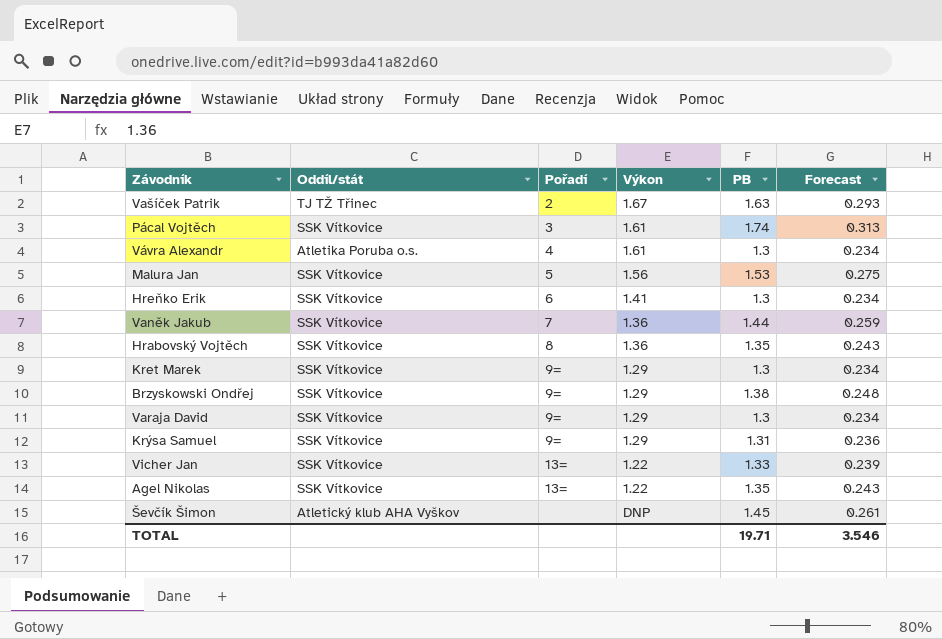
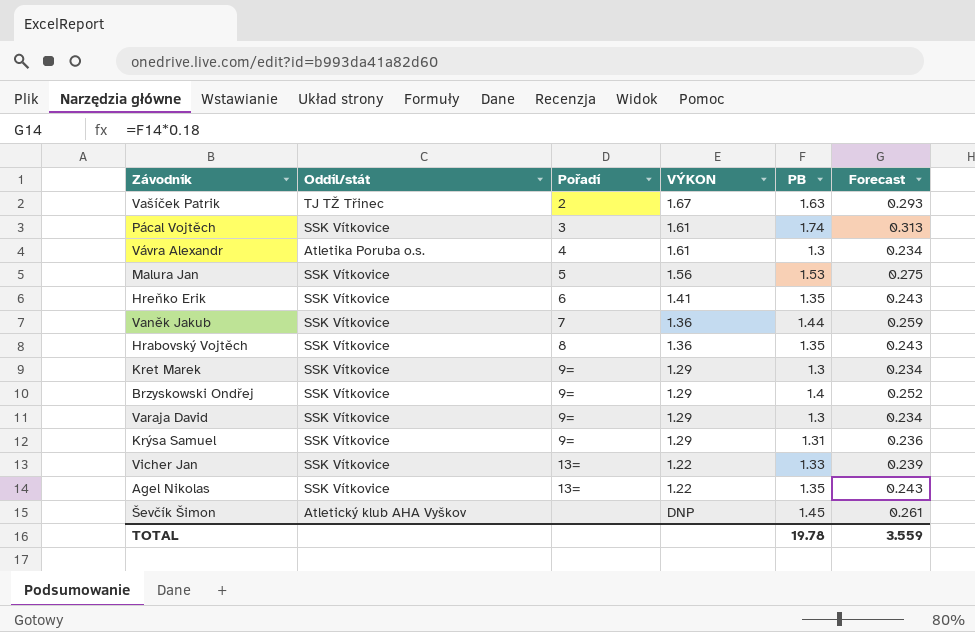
column name: Výkon -> VÝKON
Hreňko Erik | PB: 1.3 -> 1.35
Hreňko Erik | Forecast: 0.234 -> 0.243
Brzyskowski Ondřej | PB: 1.38 -> 1.4
Brzyskowski Ondřej | Forecast: 0.248 -> 0.252
TOTAL | PB: 19.71 -> 19.78
TOTAL | Forecast: 3.546 -> 3.559

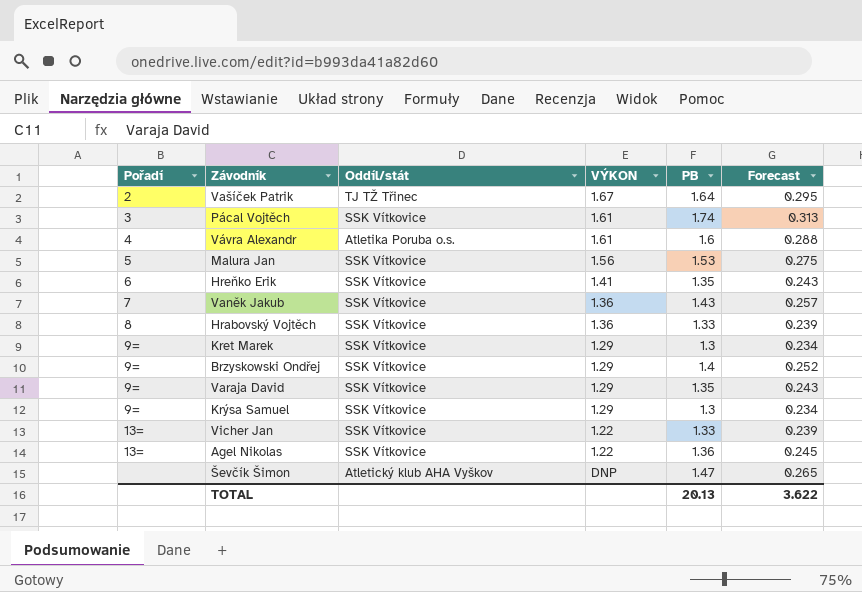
column Pořadí | position: 3 -> 1
Vašíček Patrik | PB: 1.63 -> 1.64
Vašíček Patrik | Forecast: 0.293 -> 0.295
Vávra Alexandr | PB: 1.3 -> 1.6
Vávra Alexandr | Forecast: 0.234 -> 0.288
Vaněk Jakub | PB: 1.44 -> 1.43
Vaněk Jakub | Forecast: 0.259 -> 0.257
Hrabovský Vojtěch | PB: 1.35 -> 1.33
Hrabovský Vojtěch | Forecast: 0.243 -> 0.239
Varaja David | PB: 1.3 -> 1.35
Varaja David | Forecast: 0.234 -> 0.243
Krýsa Samuel | PB: 1.31 -> 1.3
Krýsa Samuel | Forecast: 0.236 -> 0.234
Agel Nikolas | PB: 1.35 -> 1.36
Agel Nikolas | Forecast: 0.243 -> 0.245
Ševčík Šimon | PB: 1.45 -> 1.47
Ševčík Šimon | Forecast: 0.261 -> 0.265
TOTAL | PB: 19.78 -> 20.13
TOTAL | Forecast: 3.559 -> 3.622

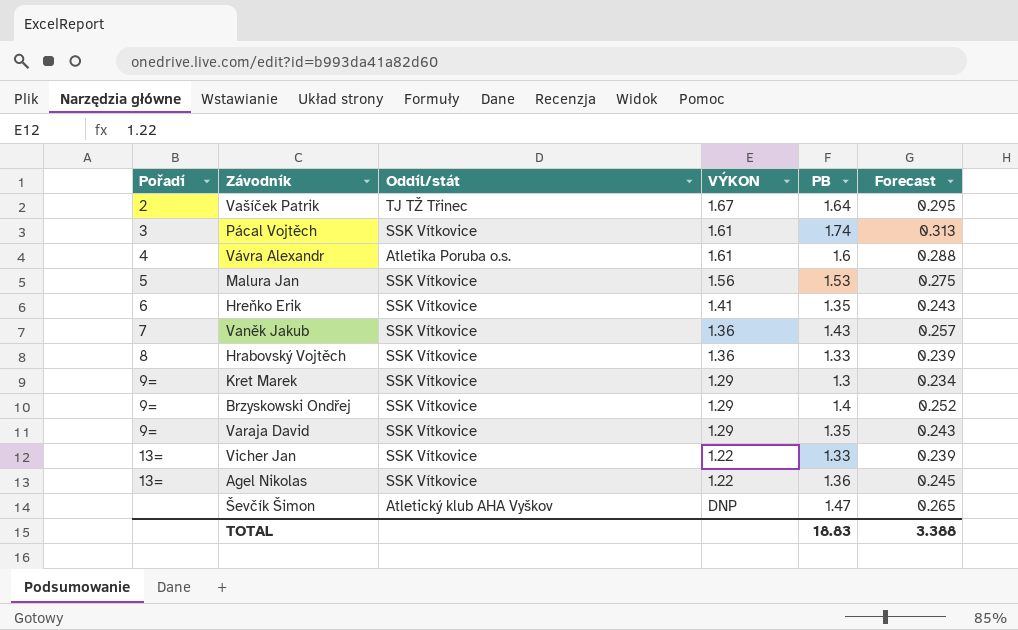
row Krýsa Samuel: 9= | SSK Vítkovice | 1.29 | 1.3 | 0.234 -> none
TOTAL | PB: 20.13 -> 18.83
TOTAL | Forecast: 3.622 -> 3.388

